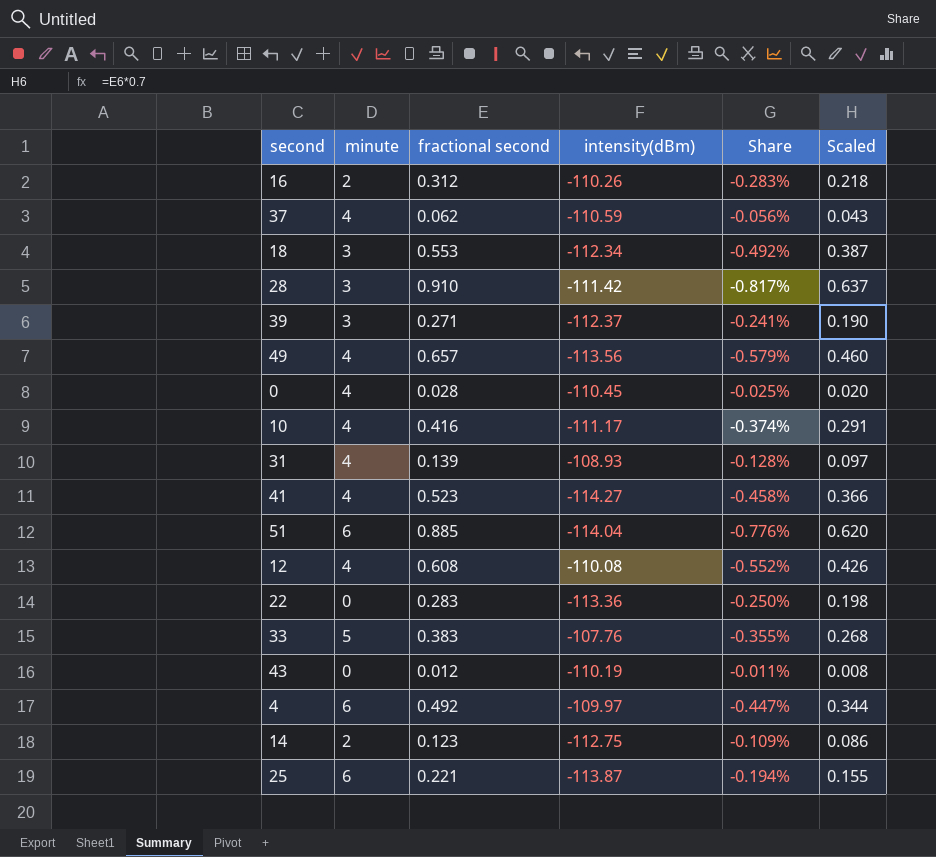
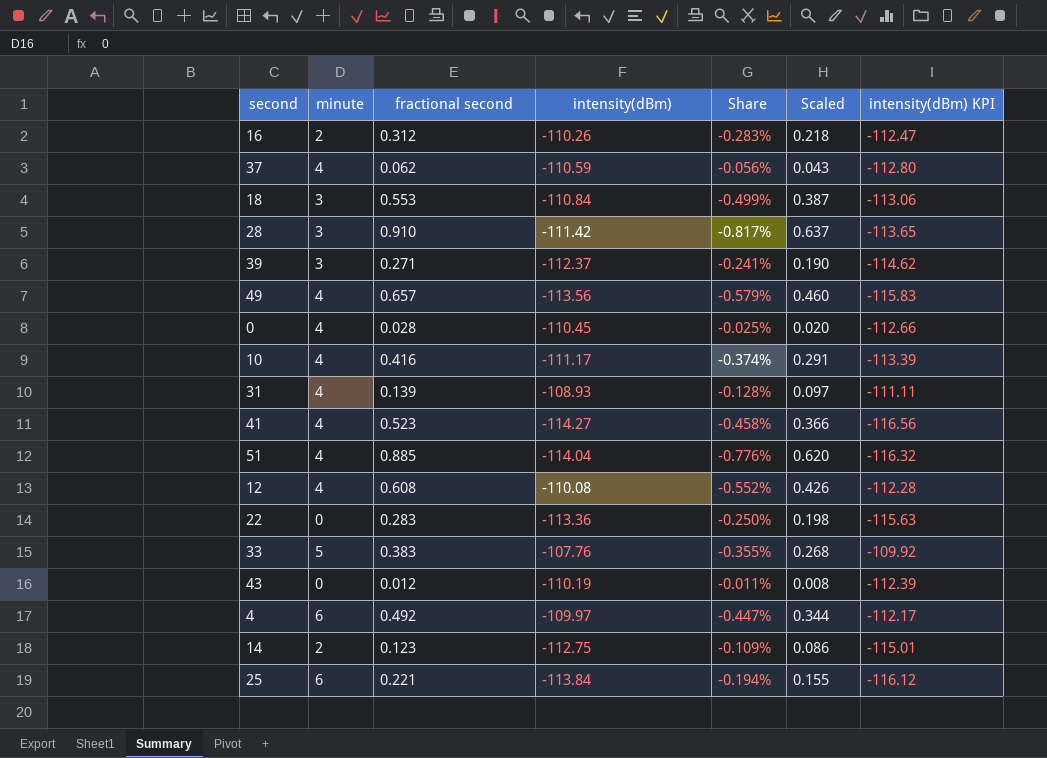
column intensity(dBm) KPI | formula: none -> [intensity(dBm)] * 1.02
18 | intensity(dBm): -112.34 -> -110.84
18 | Share: -0.492% -> -0.499%
51 | minute: 6 -> 4
25 | intensity(dBm): -113.87 -> -113.84

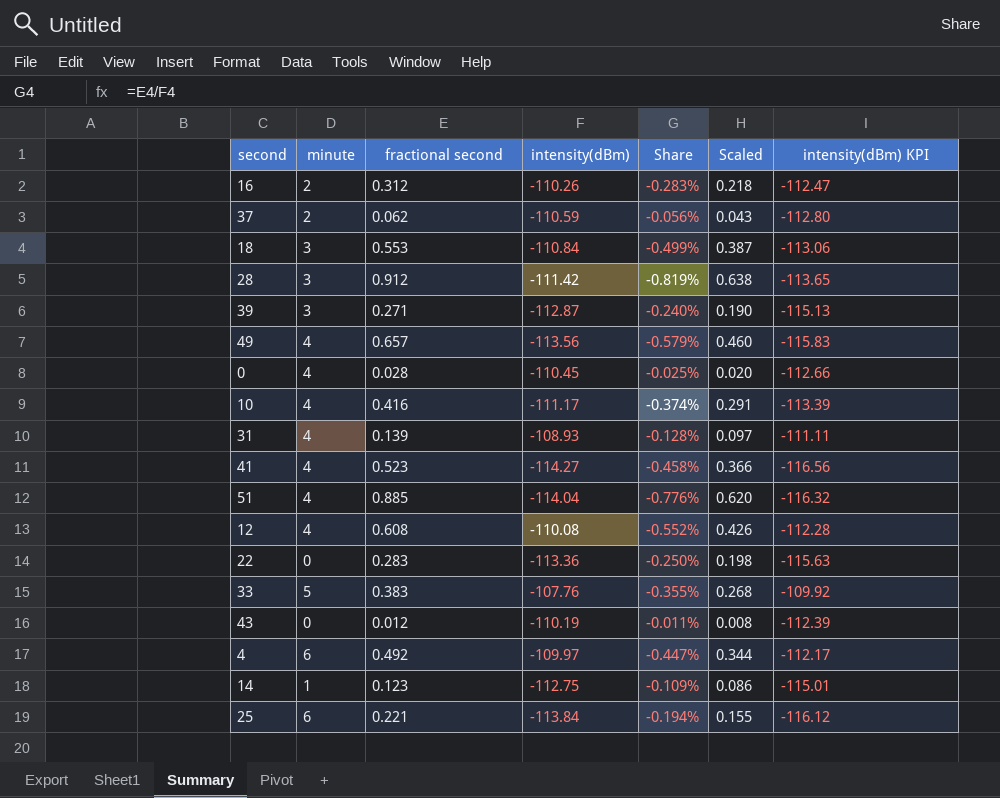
37 | minute: 4 -> 2
28 | fractional second: 0.910 -> 0.912
28 | Share: -0.817% -> -0.819%
28 | Scaled: 0.637 -> 0.638
39 | intensity(dBm): -112.37 -> -112.87
39 | Share: -0.241% -> -0.240%
39 | intensity(dBm) KPI: -114.62 -> -115.13
14 | minute: 2 -> 1

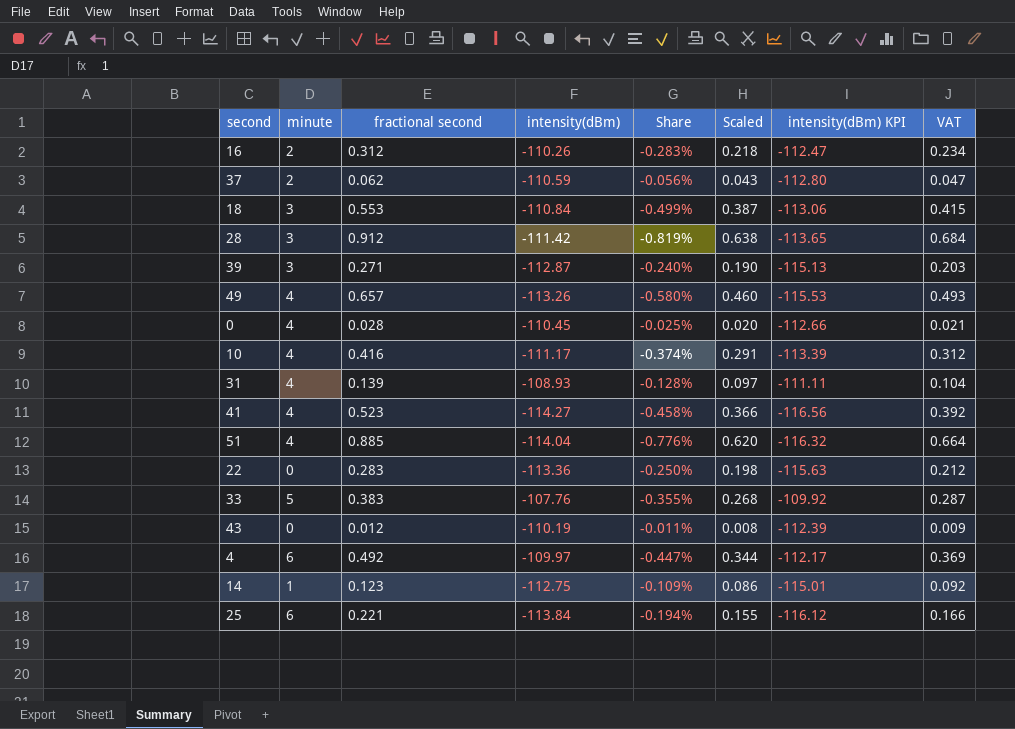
column VAT | formula: none -> [fractional second] * 0.75
row 12: 4 | 0.608 | -110.08 | -0.552% | 0.426 | -112.28 -> none
49 | intensity(dBm): -113.56 -> -113.26
49 | Share: -0.579% -> -0.580%
49 | intensity(dBm) KPI: -115.83 -> -115.53

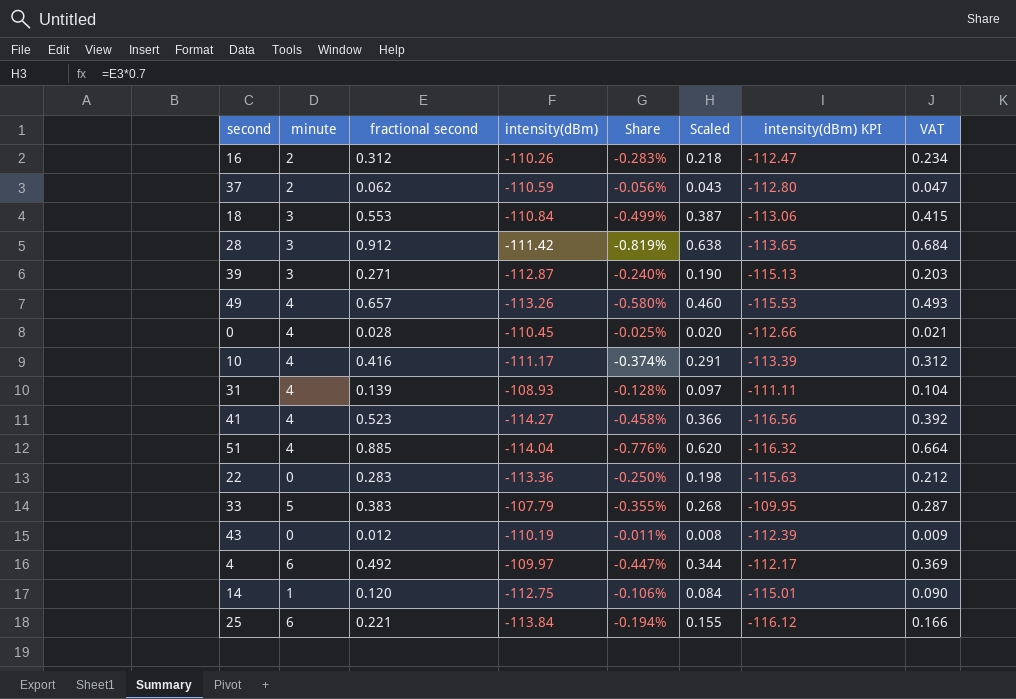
33 | intensity(dBm): -107.76 -> -107.79
33 | intensity(dBm) KPI: -109.92 -> -109.95
14 | fractional second: 0.123 -> 0.120
14 | Share: -0.109% -> -0.106%
14 | Scaled: 0.086 -> 0.084
14 | VAT: 0.092 -> 0.090

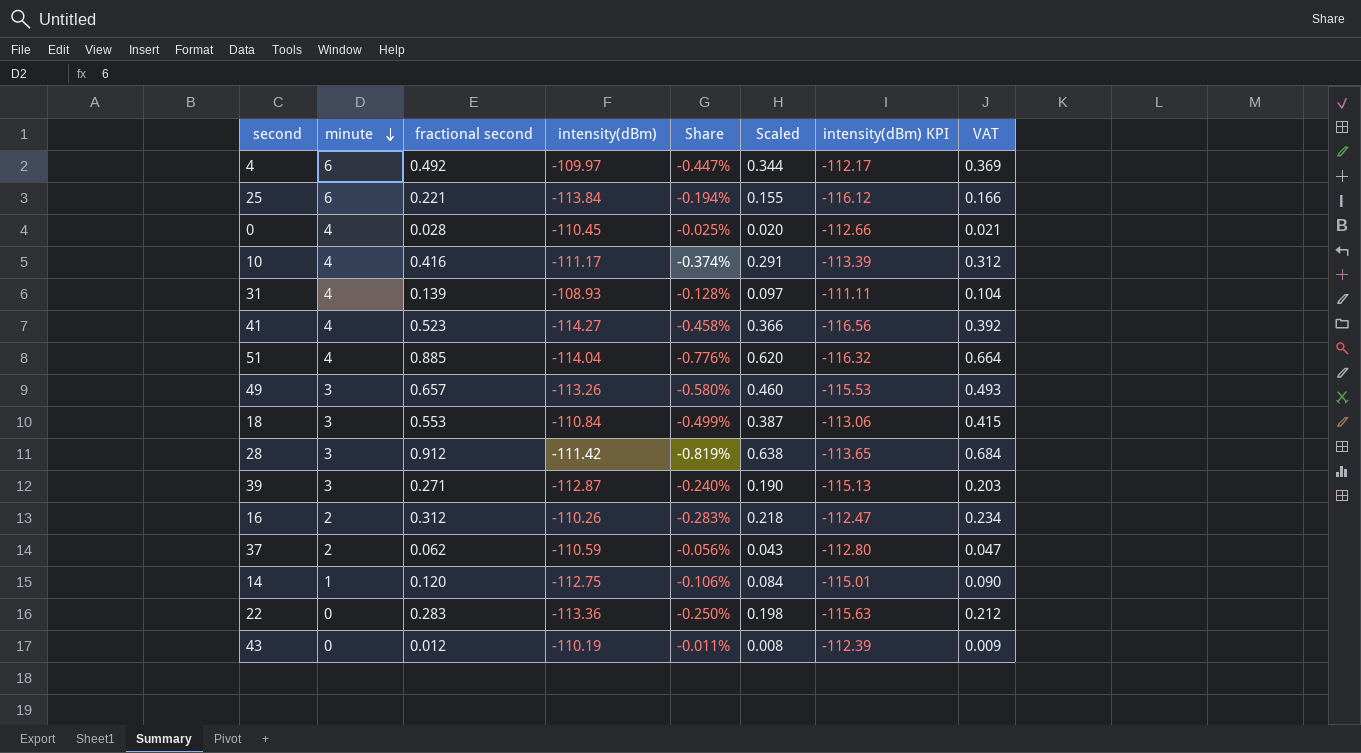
row order: none -> minute descending
row 33: 5 | 0.383 | -107.79 | -0.355% | 0.268 | -109.95 | 0.287 -> none
49 | minute: 4 -> 3

